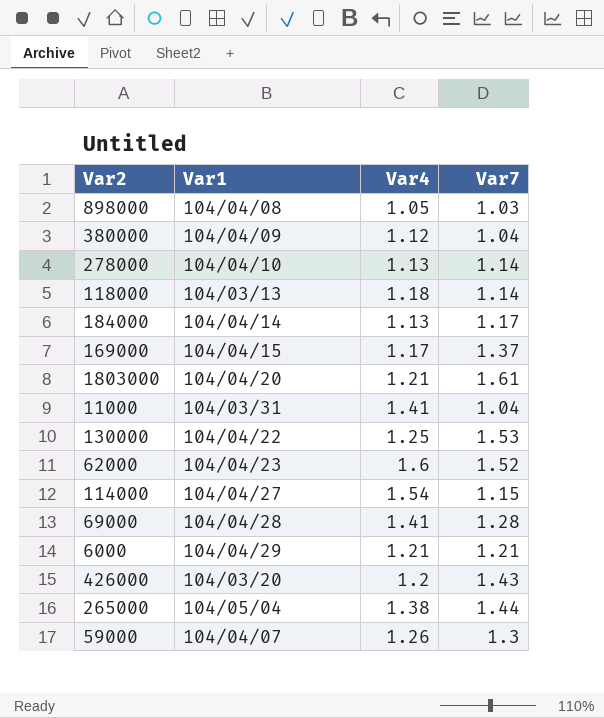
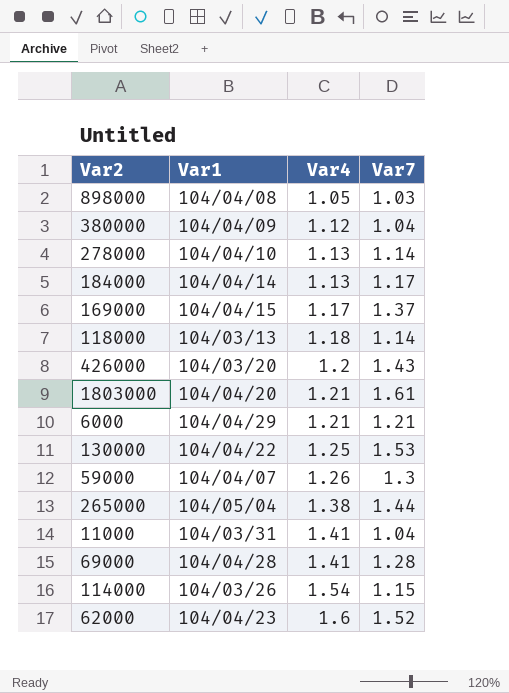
row order: none -> Var4 ascending
114000 | Var1: 104/04/27 -> 104/03/26

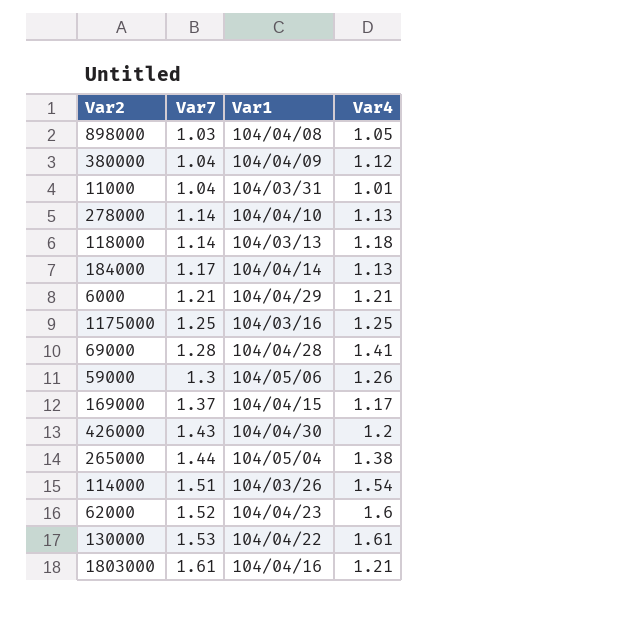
row order: Var4 ascending -> Var7 ascending
column Var7 | position: 4 -> 2
11000 | Var4: 1.41 -> 1.01
row 1175000: none -> 1.25 | 104/03/16 | 1.25
59000 | Var1: 104/04/07 -> 104/05/06
426000 | Var1: 104/03/20 -> 104/04/30
114000 | Var7: 1.15 -> 1.51
130000 | Var4: 1.25 -> 1.61
1803000 | Var1: 104/04/20 -> 104/04/16

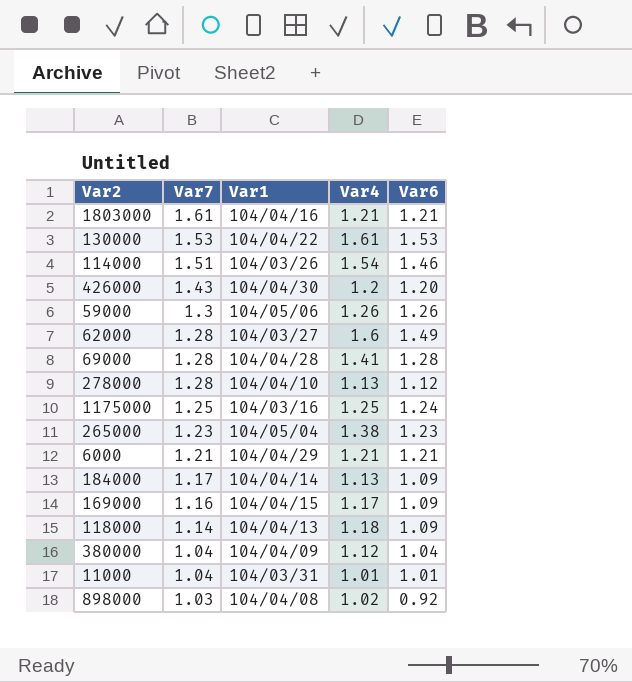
row order: Var7 ascending -> Var7 descending
column Var6 | position: none -> 5
62000 | Var7: 1.52 -> 1.28
62000 | Var1: 104/04/23 -> 104/03/27
278000 | Var7: 1.14 -> 1.28
265000 | Var7: 1.44 -> 1.23
169000 | Var7: 1.37 -> 1.16
118000 | Var1: 104/03/13 -> 104/04/13
898000 | Var4: 1.05 -> 1.02

